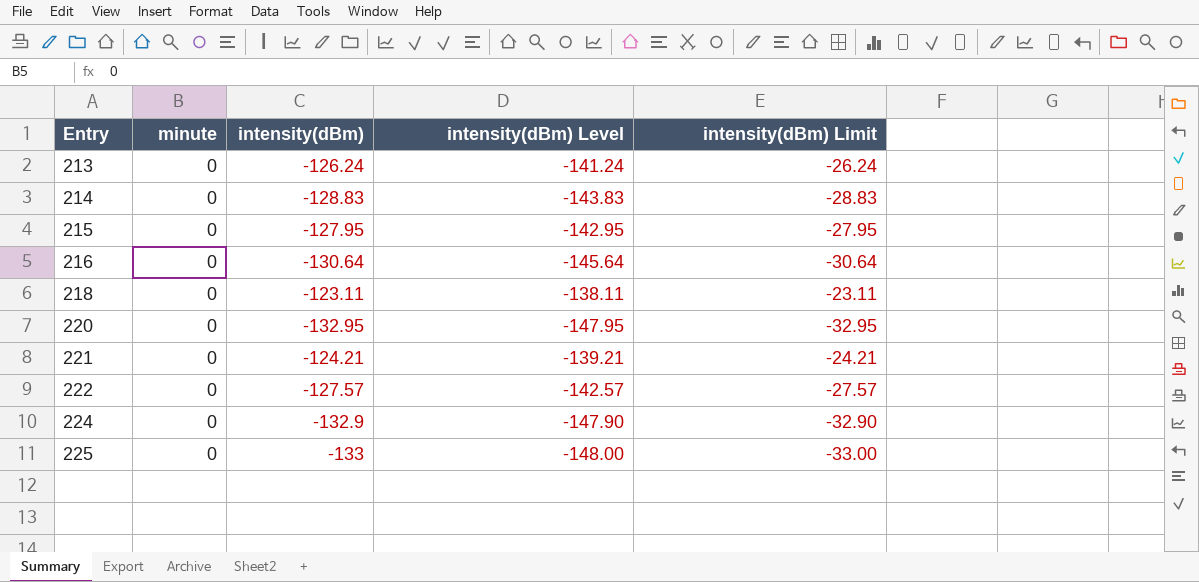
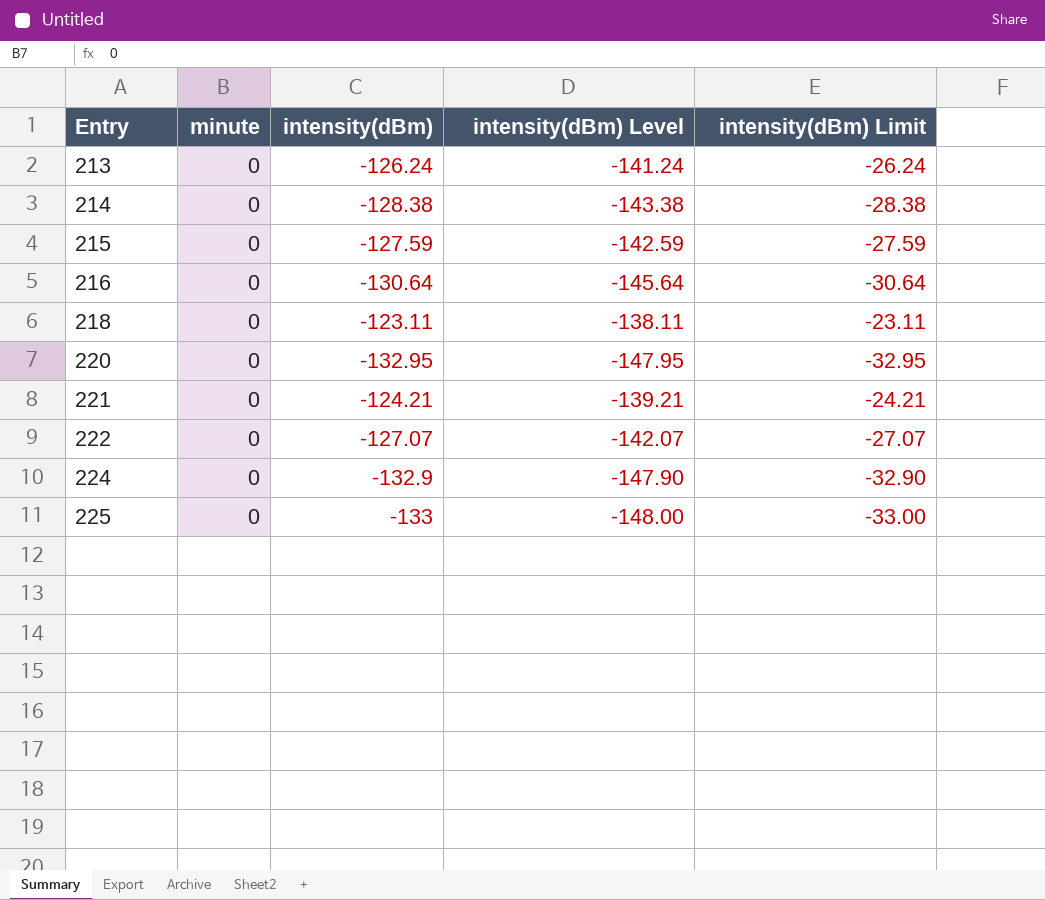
214 | intensity(dBm): -128.83 -> -128.38
214 | intensity(dBm) Level: -143.83 -> -143.38
214 | intensity(dBm) Limit: -28.83 -> -28.38
215 | intensity(dBm): -127.95 -> -127.59
215 | intensity(dBm) Level: -142.95 -> -142.59
215 | intensity(dBm) Limit: -27.95 -> -27.59
222 | intensity(dBm): -127.57 -> -127.07
222 | intensity(dBm) Level: -142.57 -> -142.07
222 | intensity(dBm) Limit: -27.57 -> -27.07

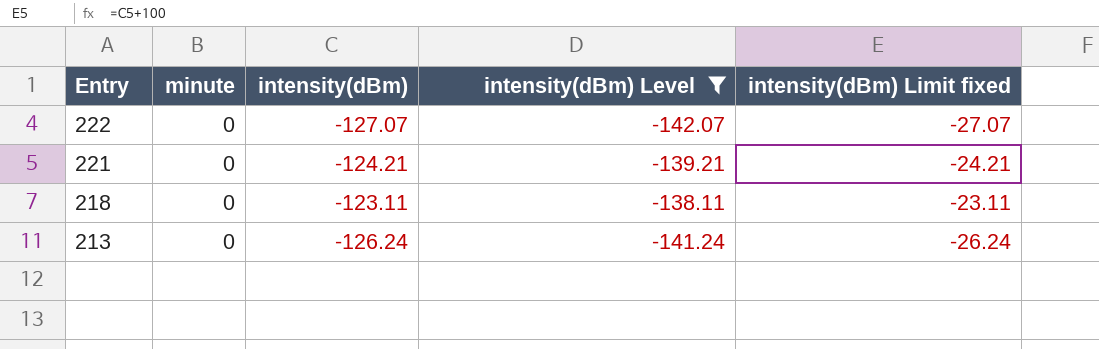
filter: none -> intensity(dBm) Level >= -142.07
row order: Entry ascending -> Entry descending
column name: intensity(dBm) Limit -> intensity(dBm) Limit fixed

